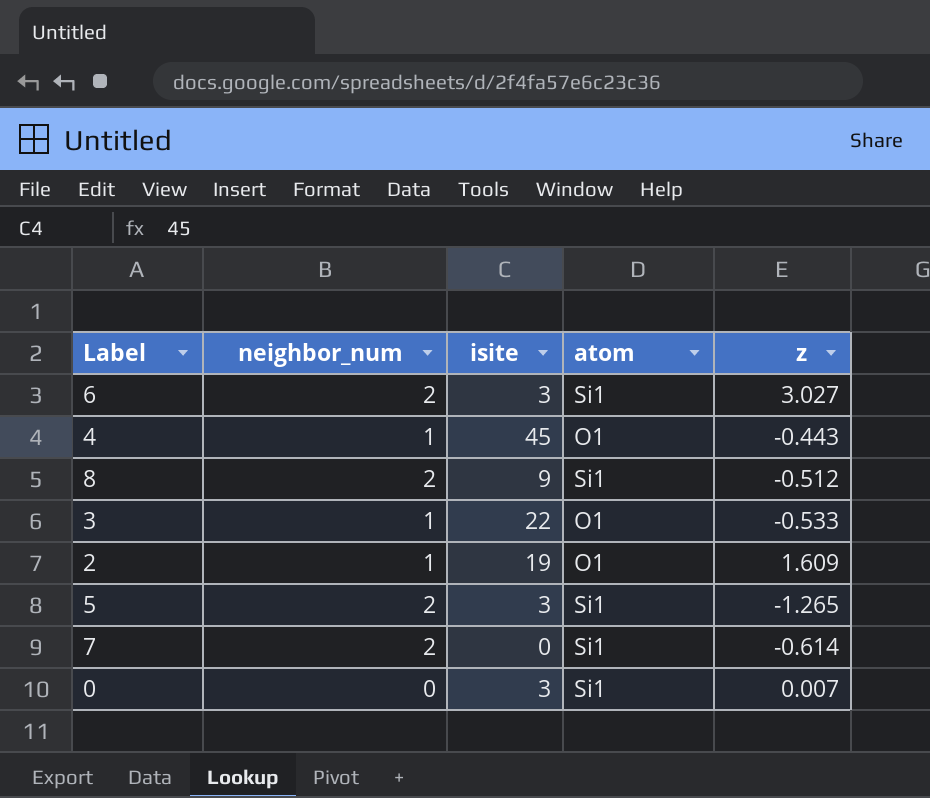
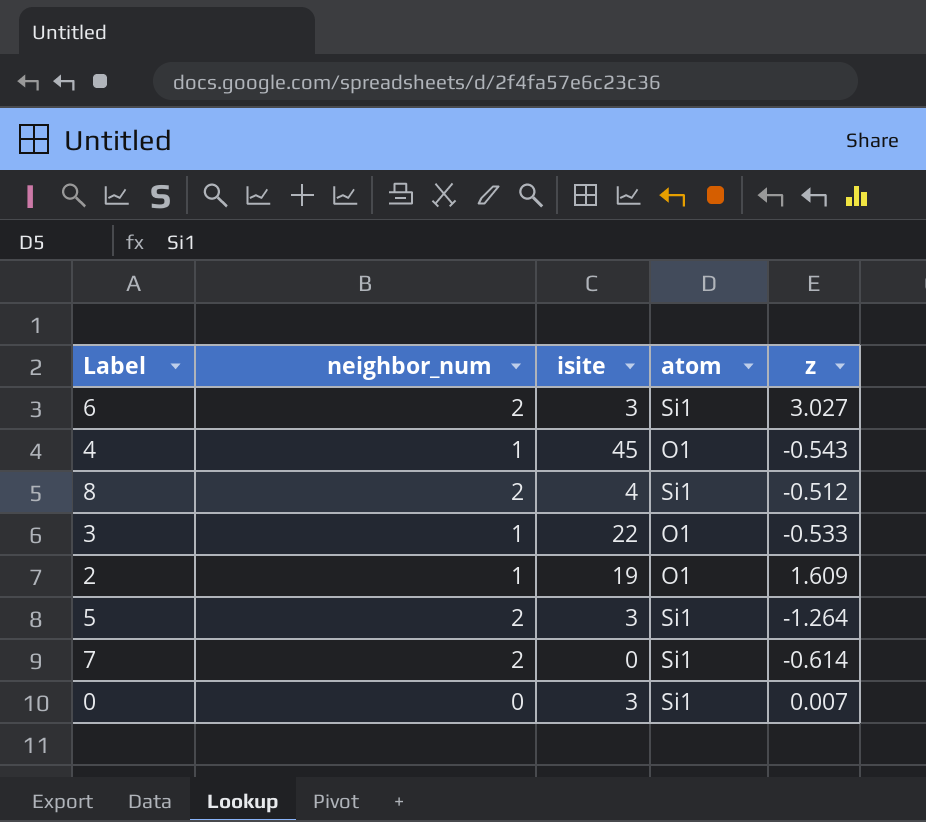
4 | z: -0.443 -> -0.543
8 | isite: 9 -> 4
5 | z: -1.265 -> -1.264

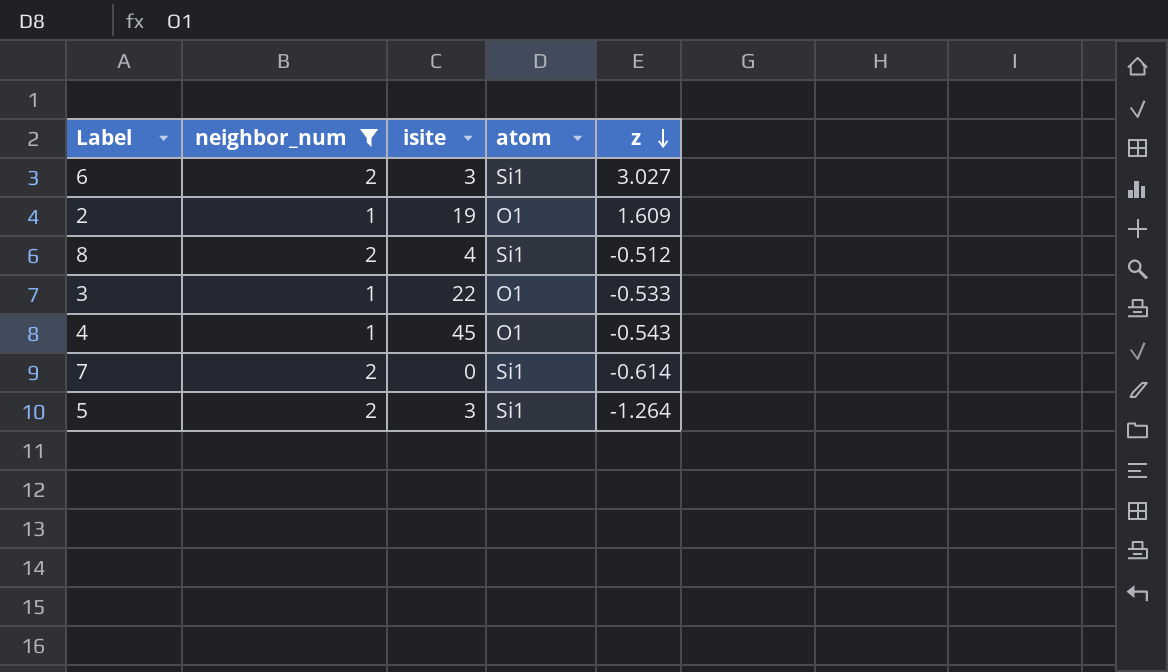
filter: none -> neighbor_num != 0
row order: none -> z descending

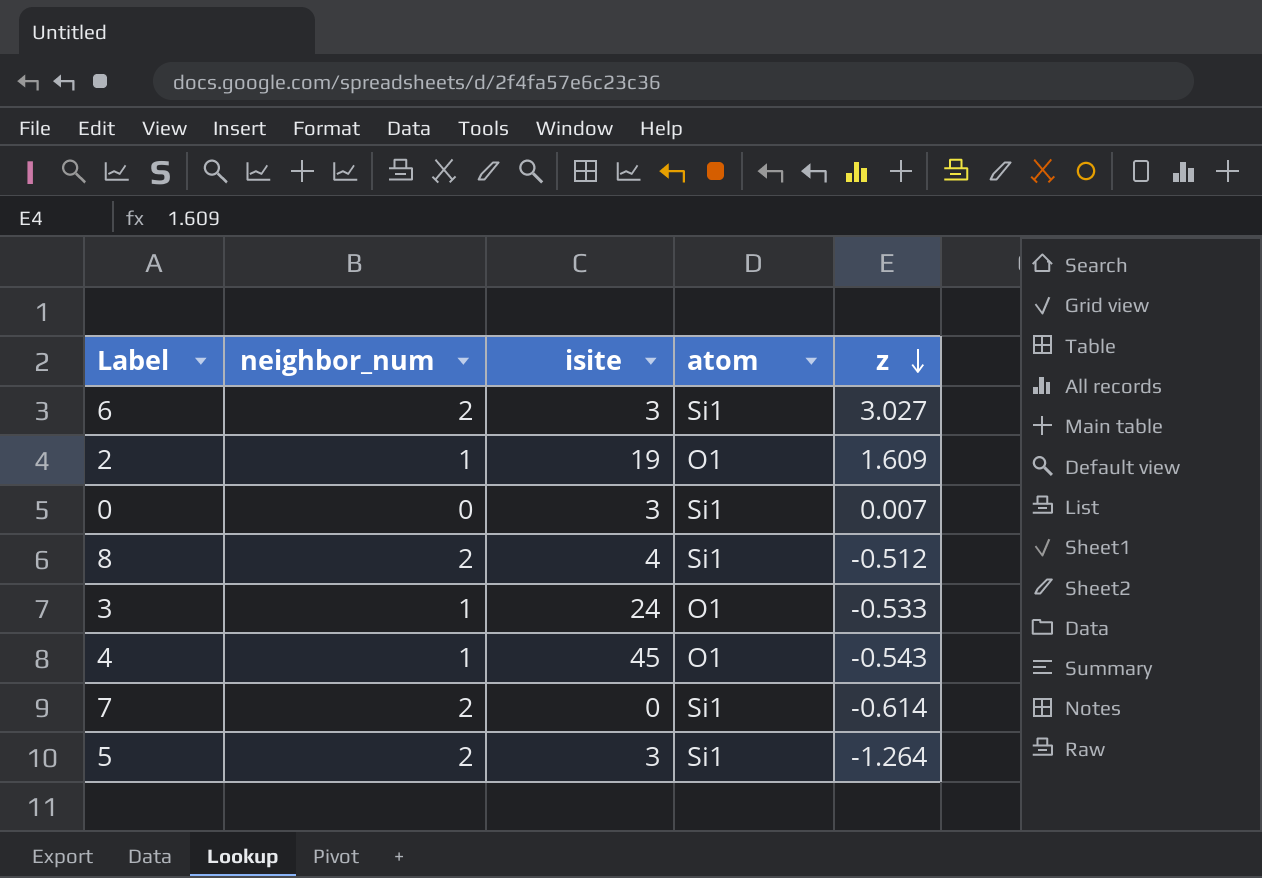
filter: neighbor_num != 0 -> none
3 | isite: 22 -> 24

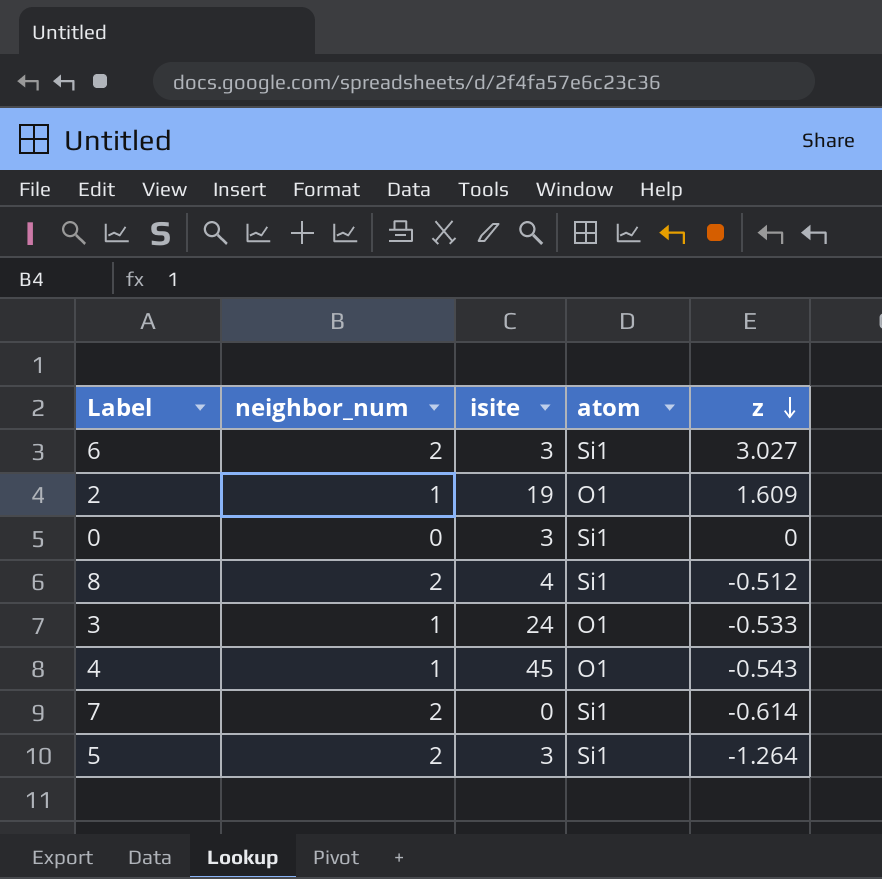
0 | z: 0.007 -> 0

